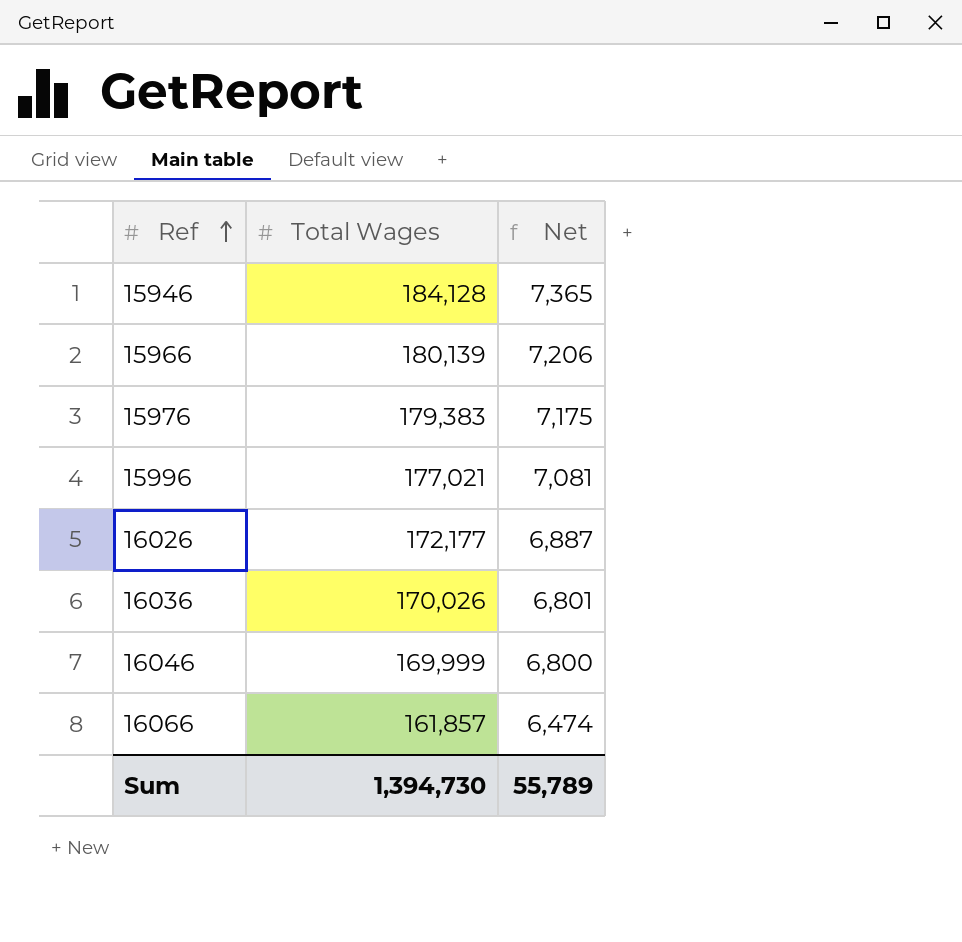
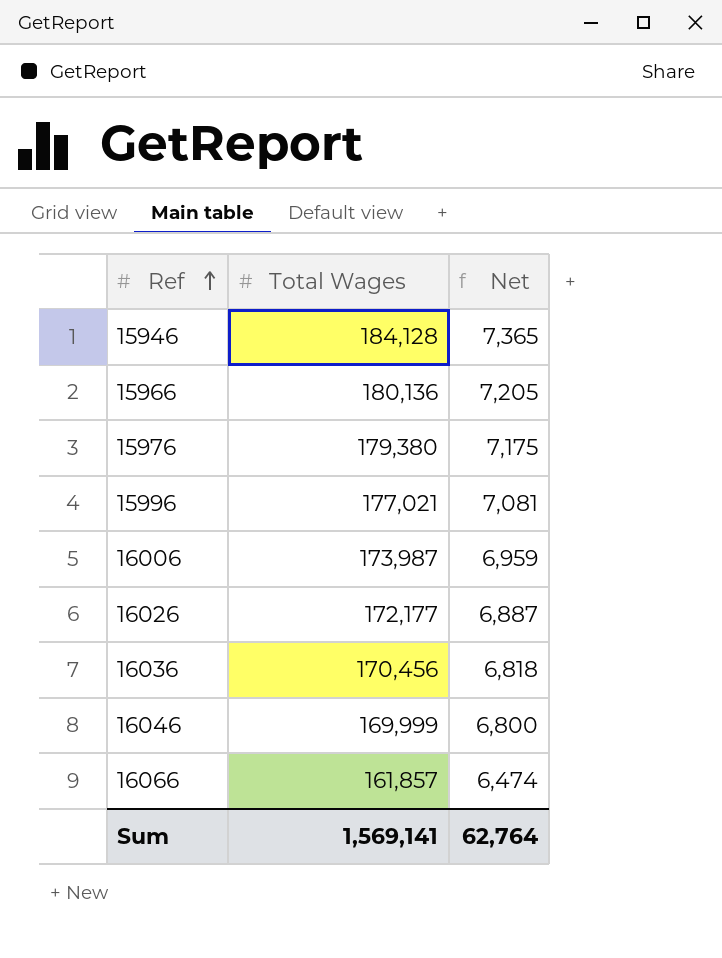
15966 | Total Wages: 180,139 -> 180,136
15966 | Net: 7,206 -> 7,205
15976 | Total Wages: 179,383 -> 179,380
row 16006: none -> 173,987 | 6,959
16036 | Total Wages: 170,026 -> 170,456
16036 | Net: 6,801 -> 6,818
Sum | Total Wages: 1,394,730 -> 1,569,141
Sum | Net: 55,789 -> 62,764

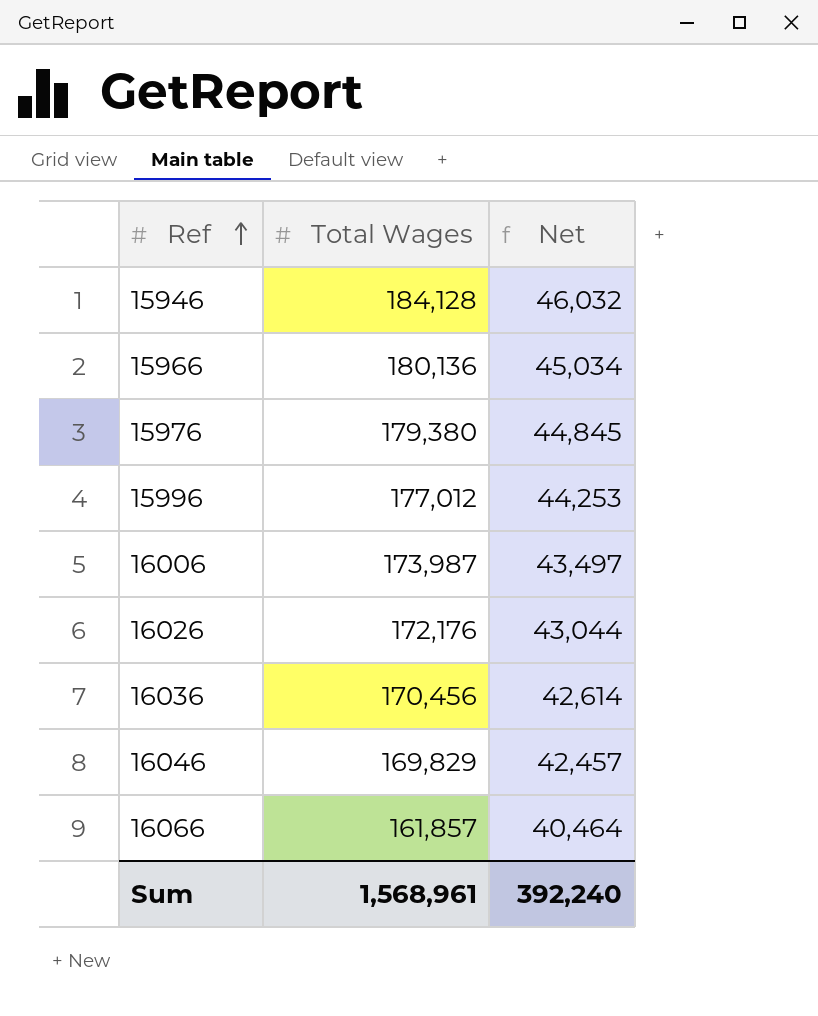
column Net | formula: [Total Wages] * 0.04 -> [Total Wages] * 0.25
15996 | Total Wages: 177,021 -> 177,012
16026 | Total Wages: 172,177 -> 172,176
16046 | Total Wages: 169,999 -> 169,829
Sum | Total Wages: 1,569,141 -> 1,568,961
Sum | Net: 62,764 -> 392,240

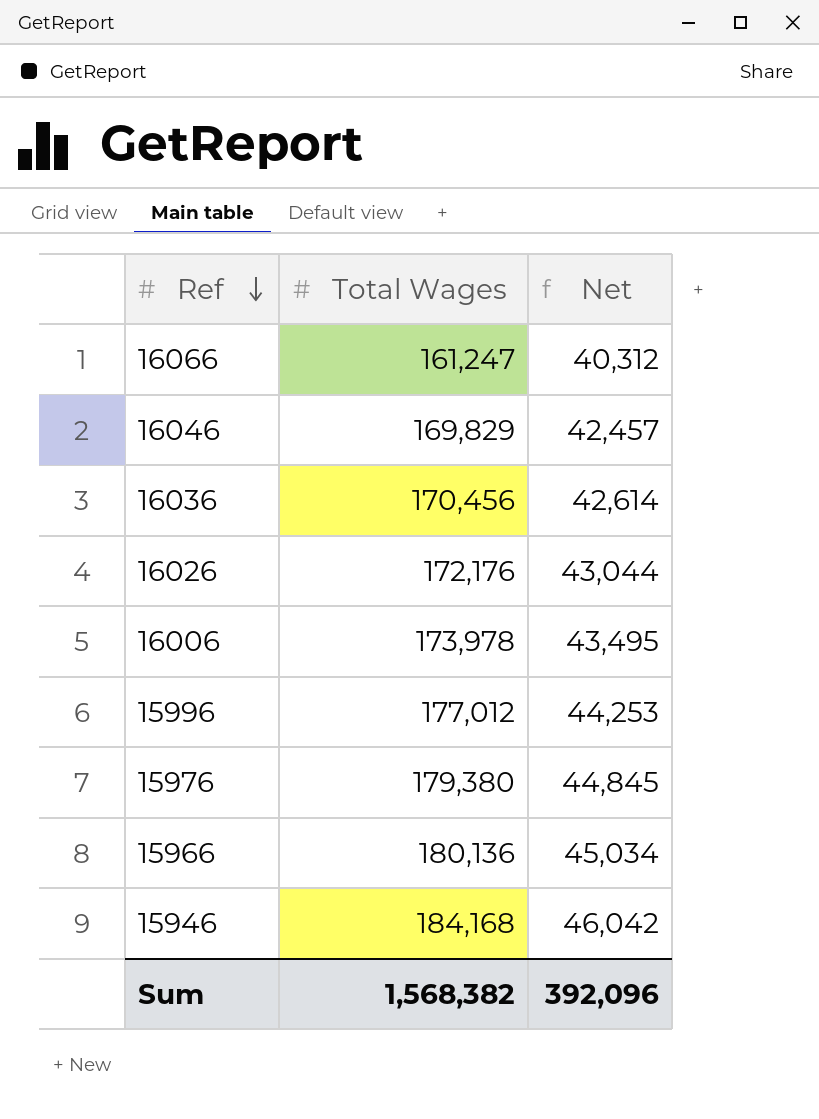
row order: Ref ascending -> Ref descending
16066 | Total Wages: 161,857 -> 161,247
16066 | Net: 40,464 -> 40,312
16006 | Total Wages: 173,987 -> 173,978
16006 | Net: 43,497 -> 43,495
15946 | Total Wages: 184,128 -> 184,168
15946 | Net: 46,032 -> 46,042
Sum | Total Wages: 1,568,961 -> 1,568,382
Sum | Net: 392,240 -> 392,096

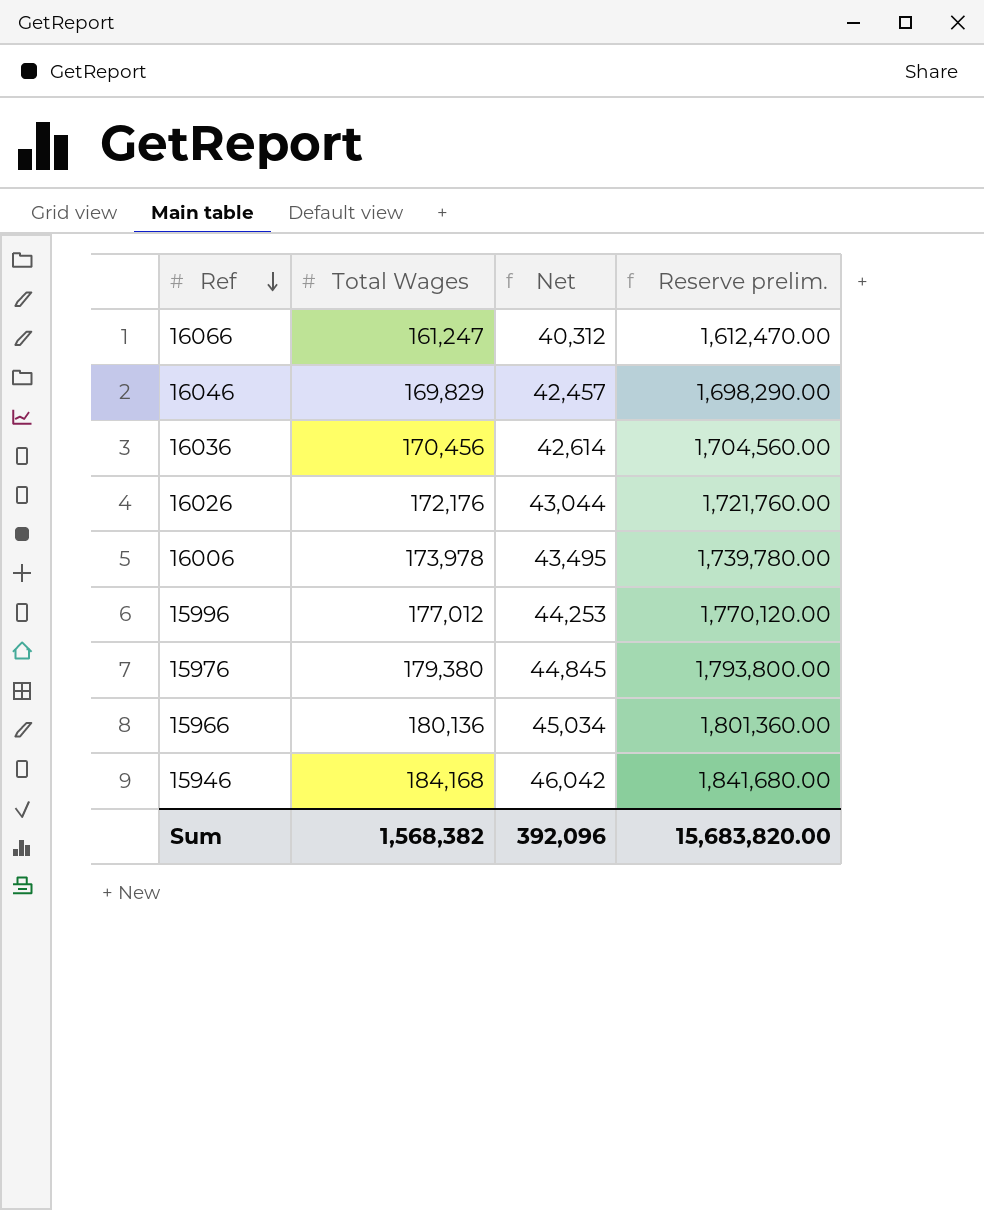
column Reserve prelim. | formula: none -> [Total Wages] * 10

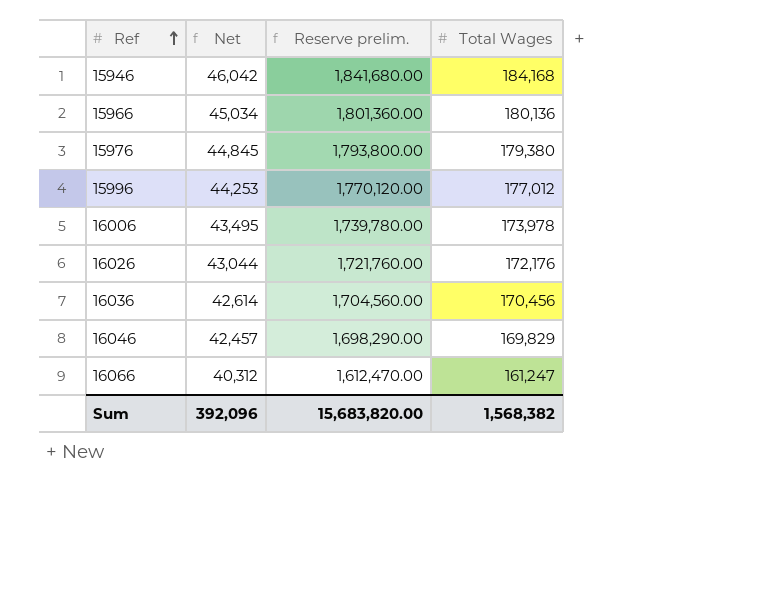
row order: Ref descending -> Ref ascending
column Total Wages | position: 2 -> 4

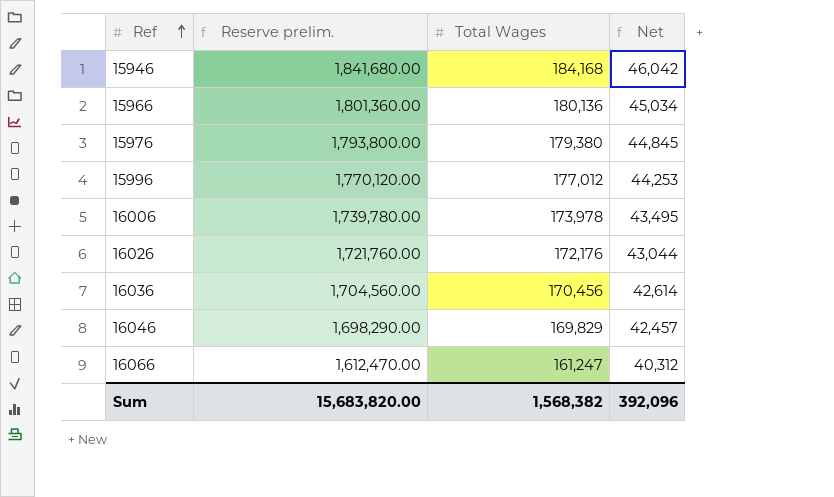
column Net | position: 2 -> 4

